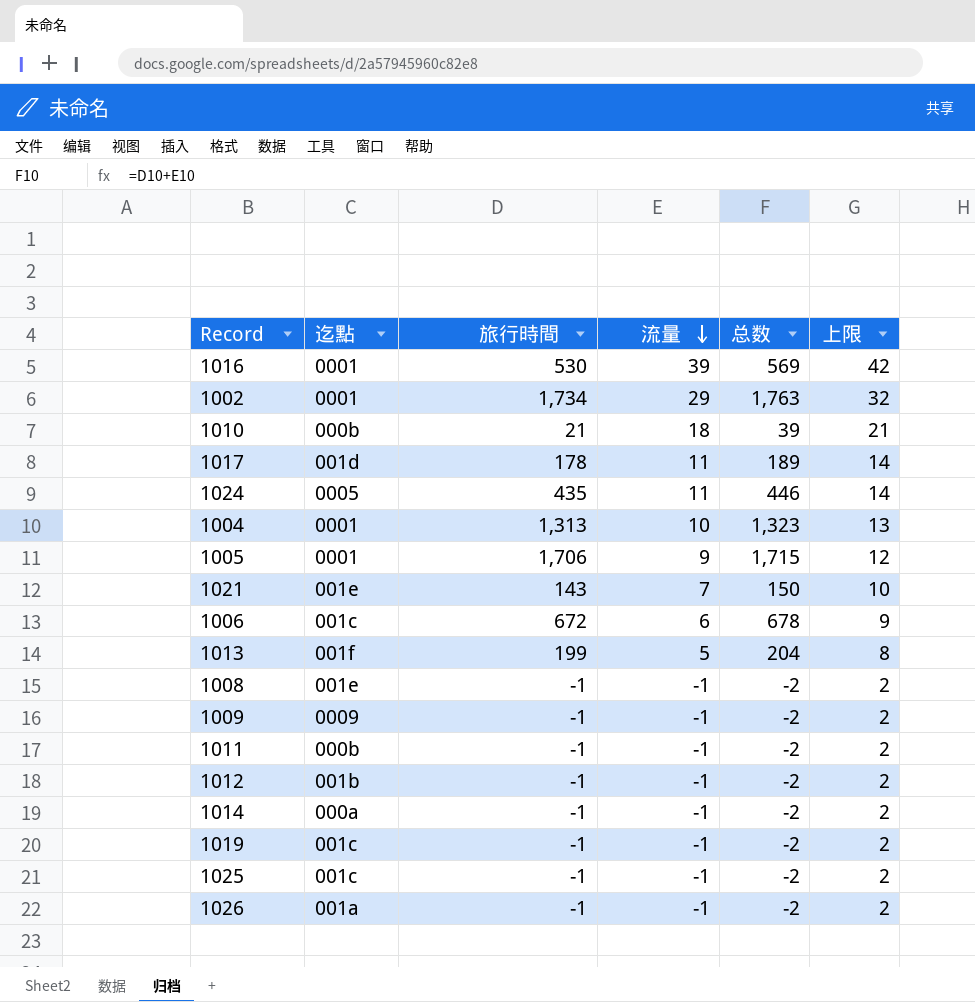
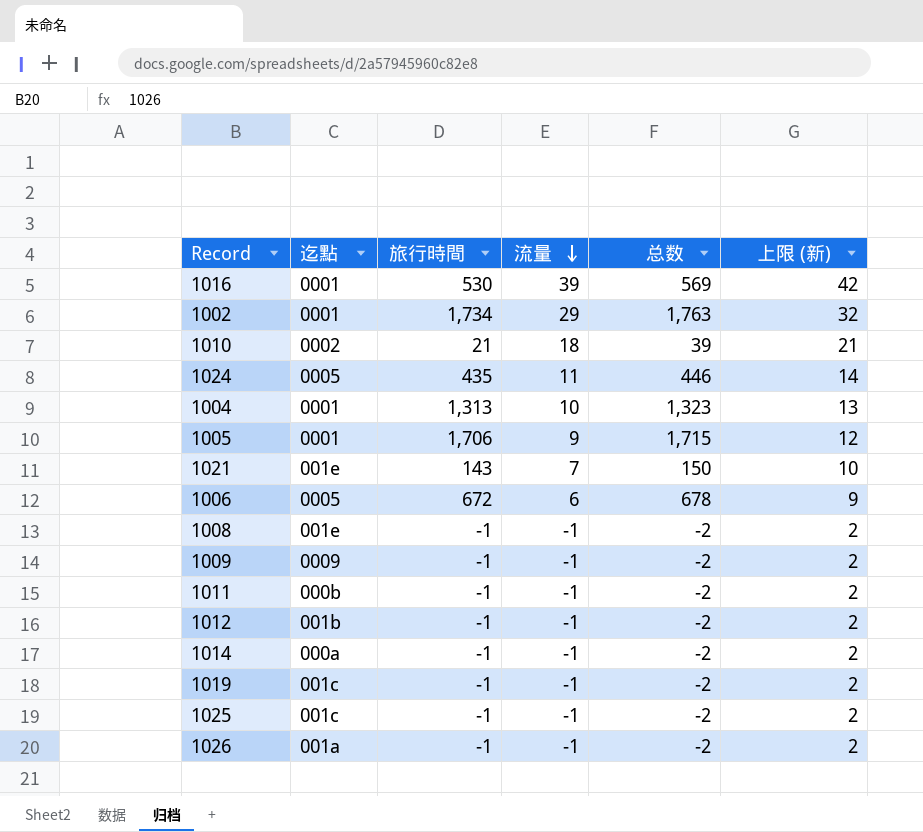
column name: 上限 -> 上限 (新)
row 1017: 001d | 178 | 11 | 189 | 14 -> none
row 1013: 001f | 199 | 5 | 204 | 8 -> none
1010 | 迄點: 000b -> 0002
1006 | 迄點: 001c -> 0005

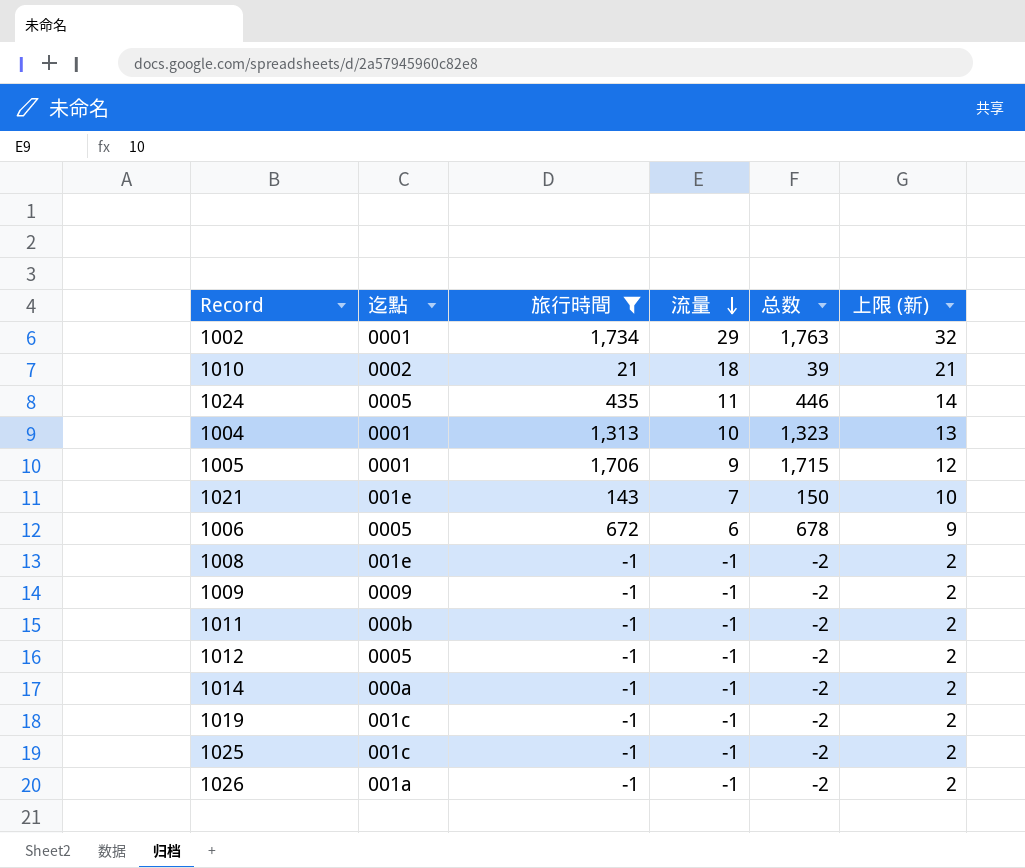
filter: none -> 旅行時間 != 530
1012 | 迄點: 001b -> 0005

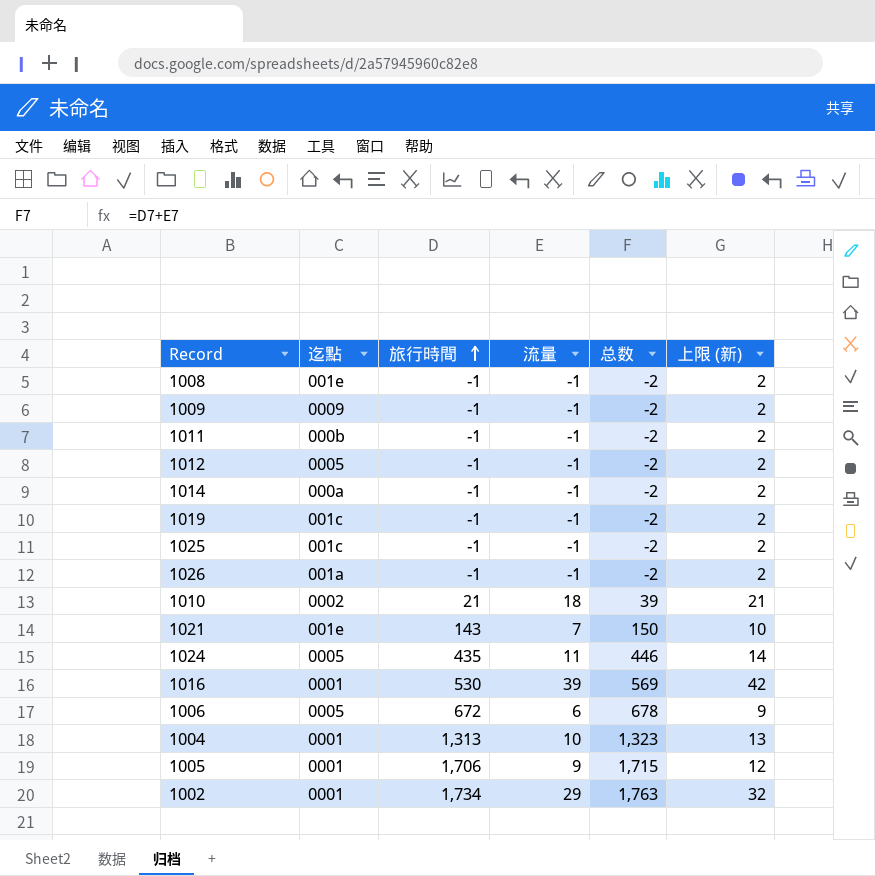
filter: 旅行時間 != 530 -> none
row order: 流量 descending -> 旅行時間 ascending

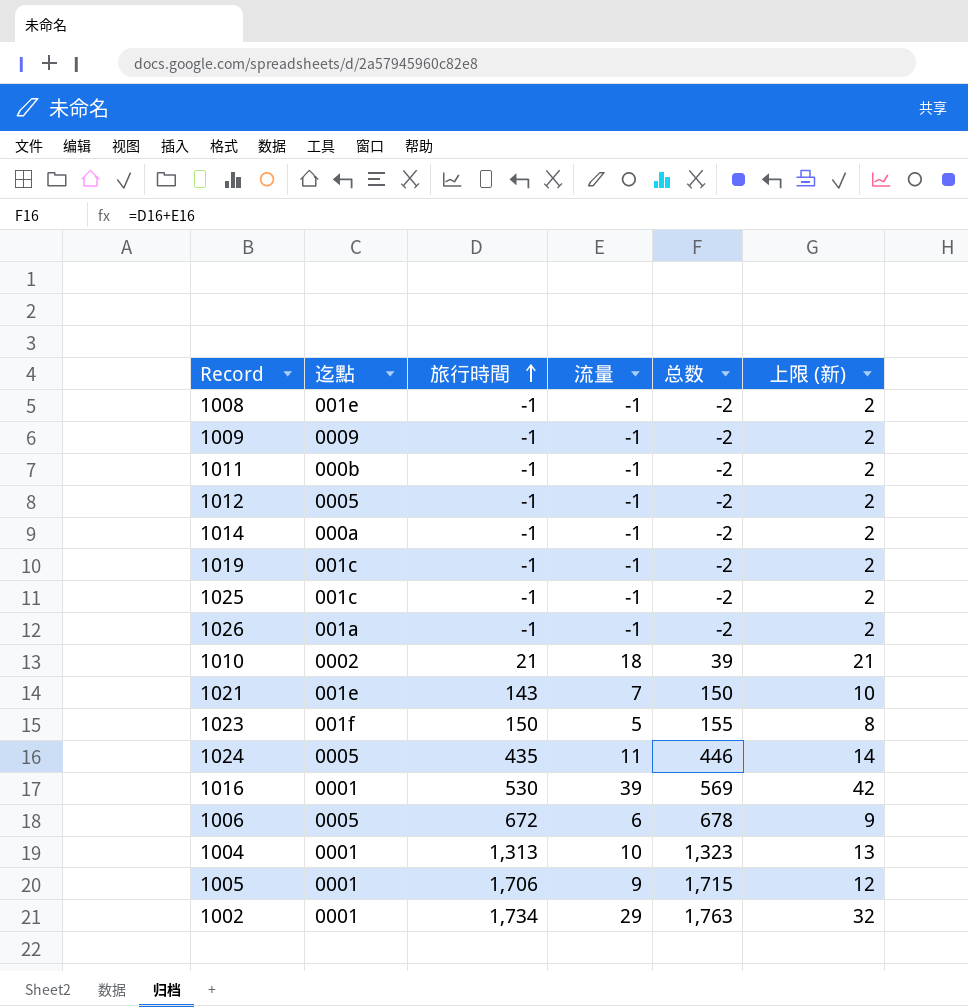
row 1023: none -> 001f | 150 | 5 | 155 | 8

